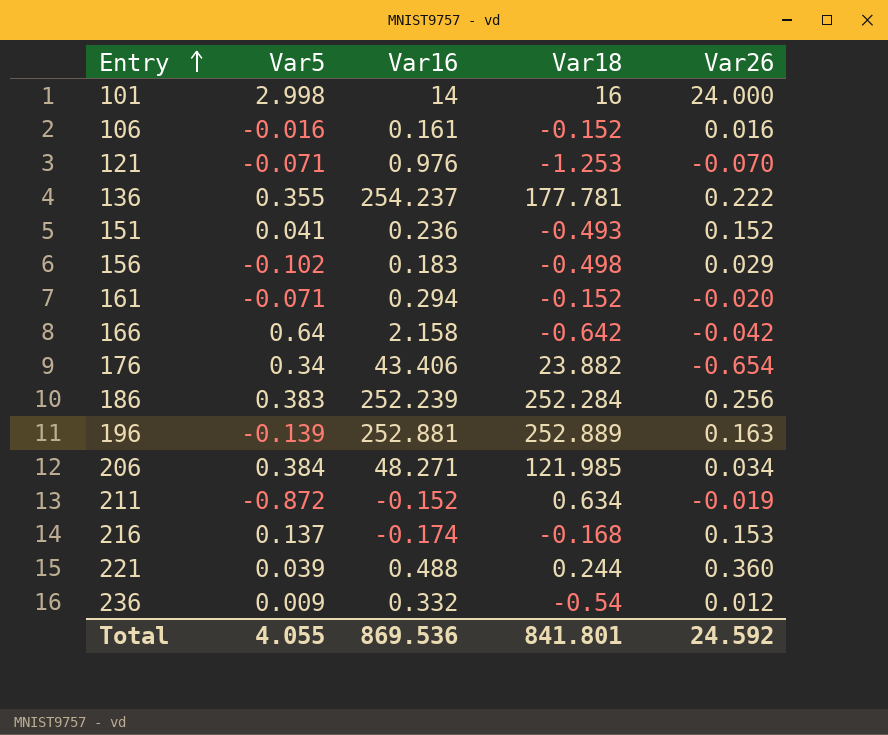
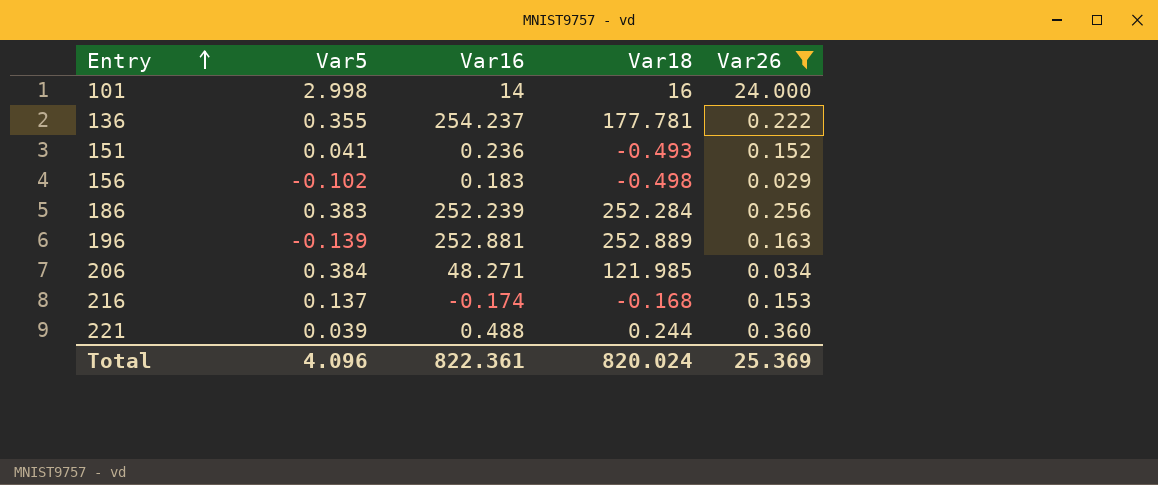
filter: none -> Var26 >= 0.029
Total | Var5: 4.055 -> 4.096
Total | Var16: 869.536 -> 822.361
Total | Var18: 841.801 -> 820.024
Total | Var26: 24.592 -> 25.369

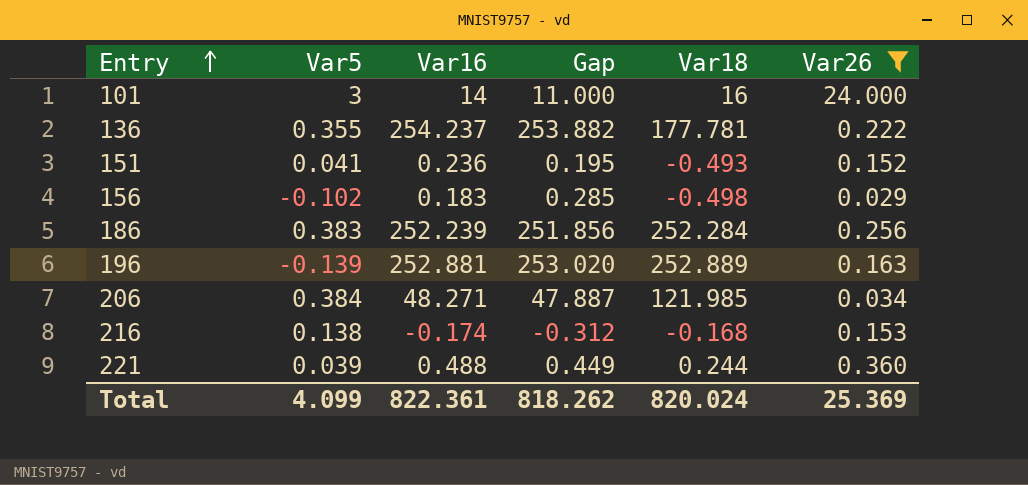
column Gap | formula: none -> [Var16] - [Var5]
101 | Var5: 2.998 -> 3
216 | Var5: 0.137 -> 0.138
Total | Var5: 4.096 -> 4.099

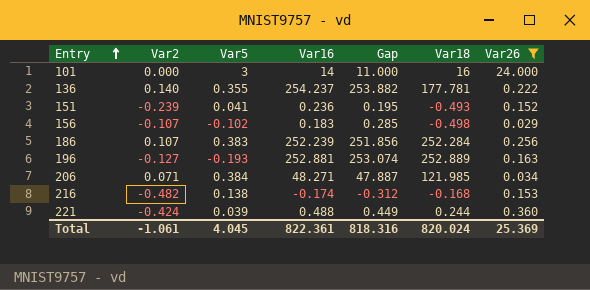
column Var2 | position: none -> 2
196 | Var5: -0.139 -> -0.193
196 | Gap: 253.020 -> 253.074
Total | Var5: 4.099 -> 4.045
Total | Gap: 818.262 -> 818.316

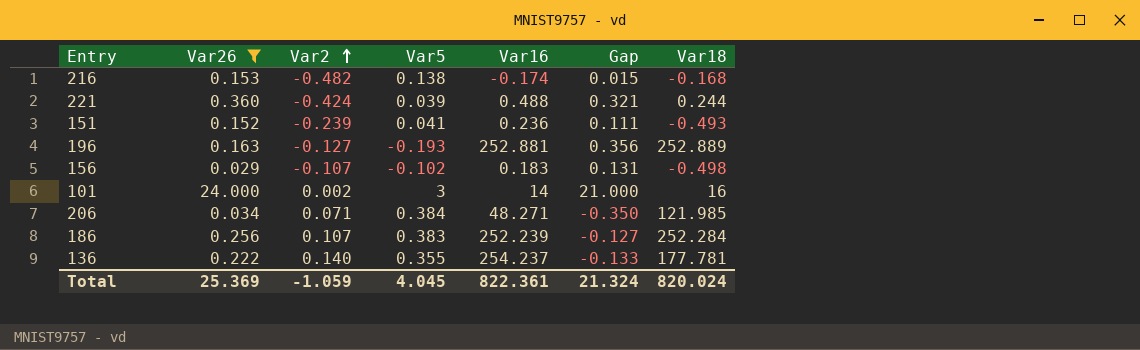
row order: Entry ascending -> Var2 ascending
column Var26 | position: 7 -> 2
column Gap | formula: [Var16] - [Var5] -> [Var26] - [Var5]
101 | Var2: 0.000 -> 0.002
Total | Var2: -1.061 -> -1.059
Total | Gap: 818.316 -> 21.324

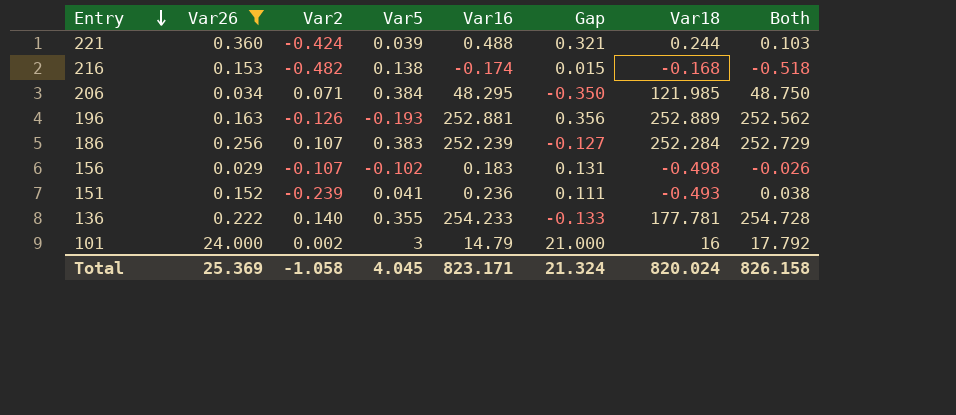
row order: Var2 ascending -> Entry descending
column Both | formula: none -> [Var2] + [Var5] + [Var16]
206 | Var16: 48.271 -> 48.295
196 | Var2: -0.127 -> -0.126
136 | Var16: 254.237 -> 254.233
101 | Var16: 14 -> 14.79
Total | Var2: -1.059 -> -1.058
Total | Var16: 822.361 -> 823.171

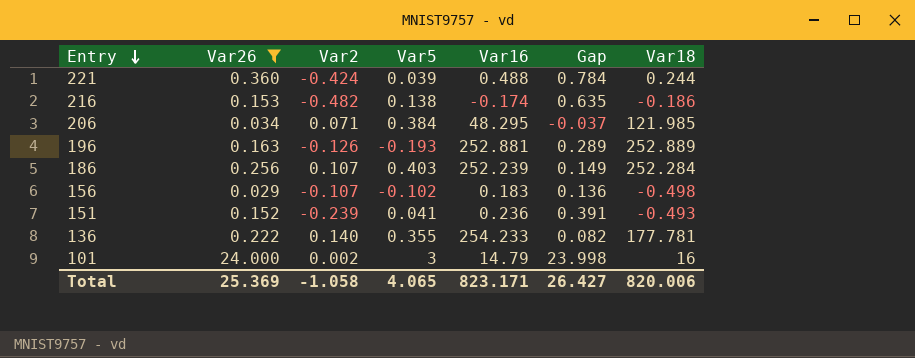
column Both | formula: [Var2] + [Var5] + [Var16] -> none
column Gap | formula: [Var26] - [Var5] -> [Var26] - [Var2]
216 | Var18: -0.168 -> -0.186
186 | Var5: 0.383 -> 0.403
Total | Var5: 4.045 -> 4.065
Total | Gap: 21.324 -> 26.427
Total | Var18: 820.024 -> 820.006

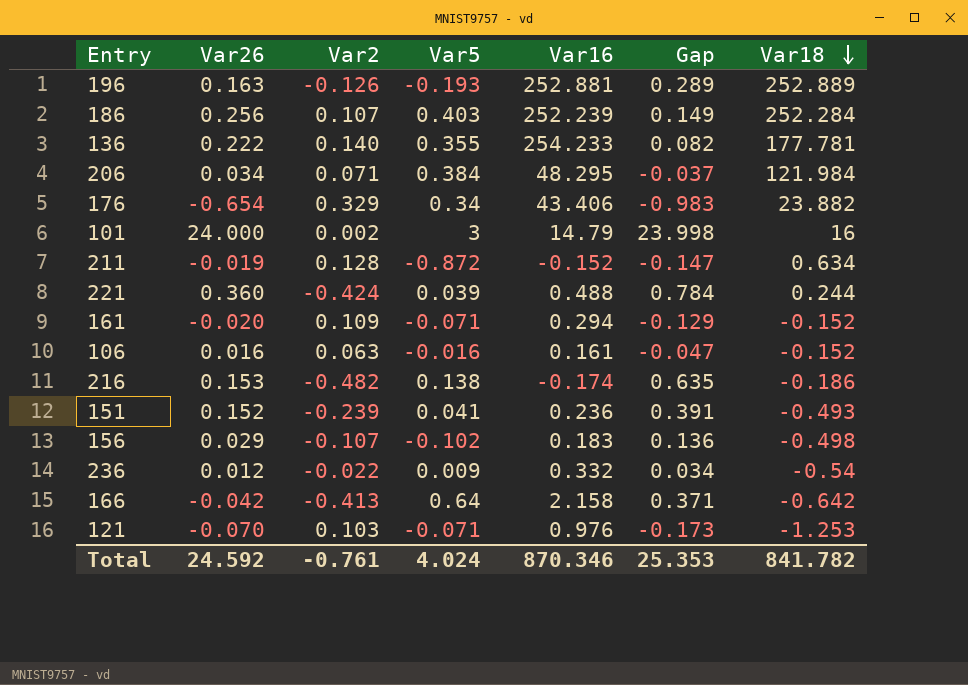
filter: Var26 >= 0.029 -> none
row order: Entry descending -> Var18 descending
206 | Var18: 121.985 -> 121.984
Total | Var26: 25.369 -> 24.592
Total | Var2: -1.058 -> -0.761
Total | Var5: 4.065 -> 4.024
Total | Var16: 823.171 -> 870.346
Total | Gap: 26.427 -> 25.353
Total | Var18: 820.006 -> 841.782

